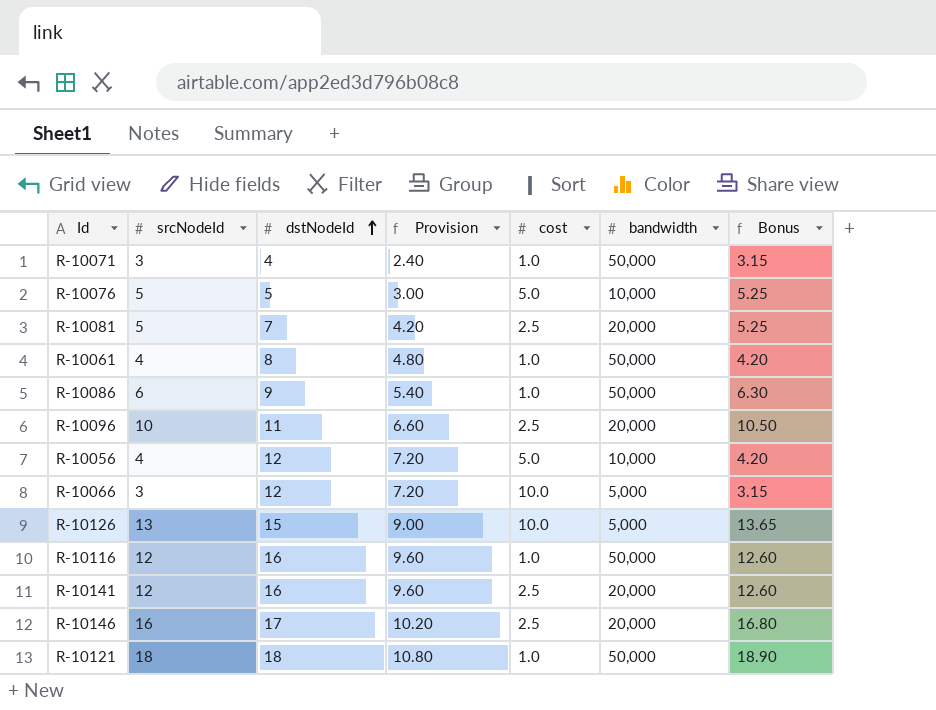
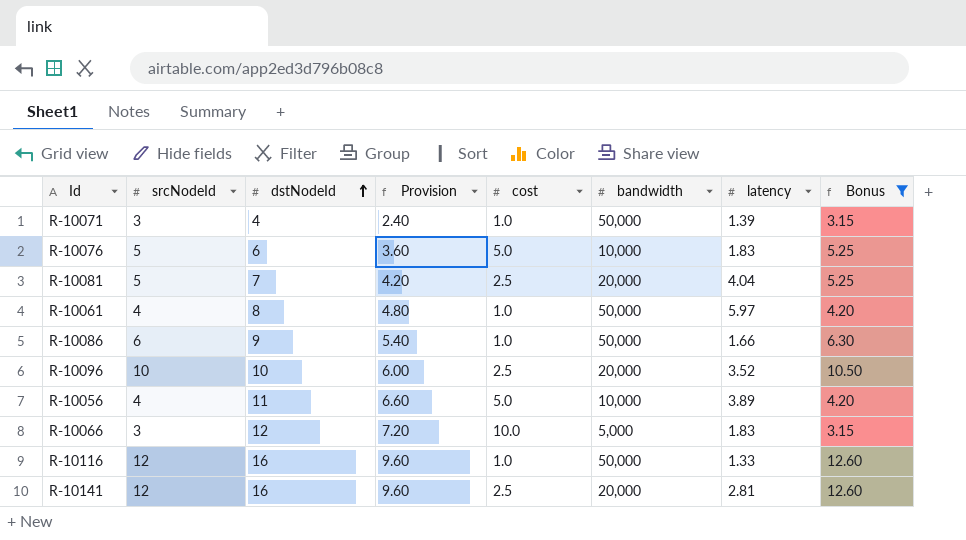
filter: none -> Bonus <= 12.60
column latency | position: none -> 7
R-10076 | dstNodeId: 5 -> 6
R-10076 | Provision: 3.00 -> 3.60
R-10096 | dstNodeId: 11 -> 10
R-10096 | Provision: 6.60 -> 6.00
R-10056 | dstNodeId: 12 -> 11
R-10056 | Provision: 7.20 -> 6.60

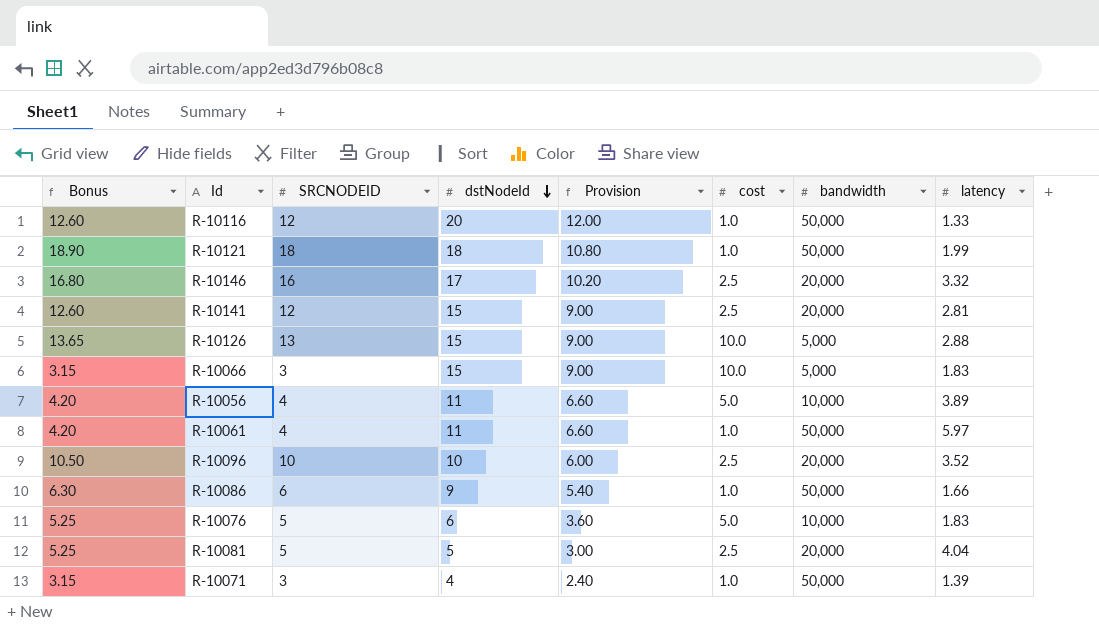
filter: Bonus <= 12.60 -> none
row order: dstNodeId ascending -> dstNodeId descending
column Bonus | position: 8 -> 1
column name: srcNodeId -> SRCNODEID
R-10116 | dstNodeId: 16 -> 20
R-10116 | Provision: 9.60 -> 12.00
R-10141 | dstNodeId: 16 -> 15
R-10141 | Provision: 9.60 -> 9.00
R-10066 | dstNodeId: 12 -> 15
R-10066 | Provision: 7.20 -> 9.00
R-10061 | dstNodeId: 8 -> 11
R-10061 | Provision: 4.80 -> 6.60
R-10081 | dstNodeId: 7 -> 5
R-10081 | Provision: 4.20 -> 3.00

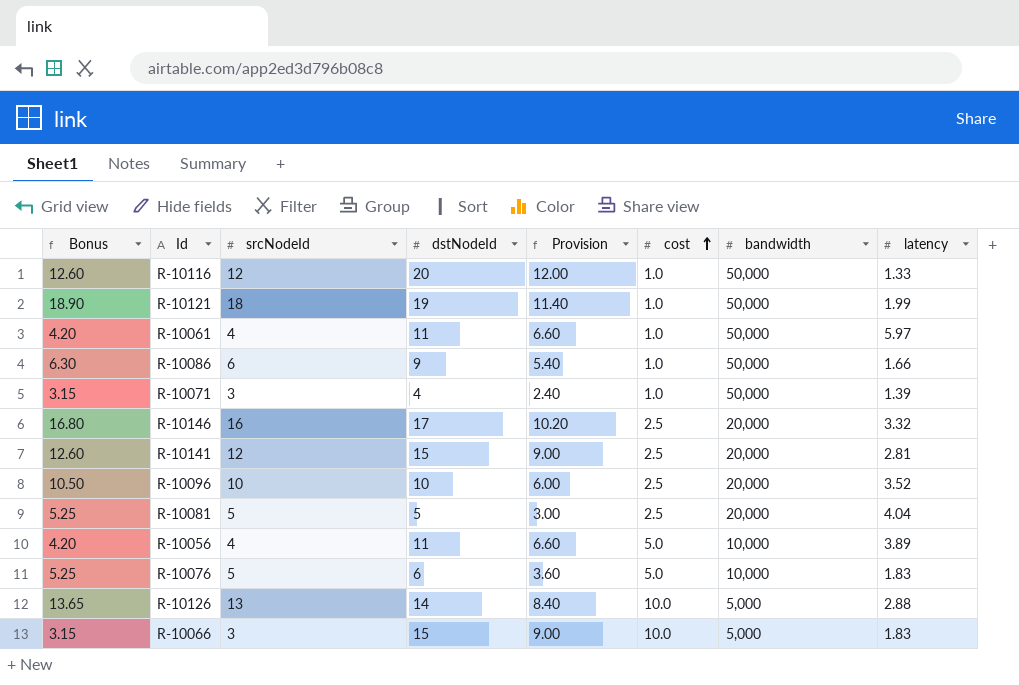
row order: dstNodeId descending -> cost ascending
column name: SRCNODEID -> srcNodeId
R-10121 | dstNodeId: 18 -> 19
R-10121 | Provision: 10.80 -> 11.40
R-10126 | dstNodeId: 15 -> 14
R-10126 | Provision: 9.00 -> 8.40

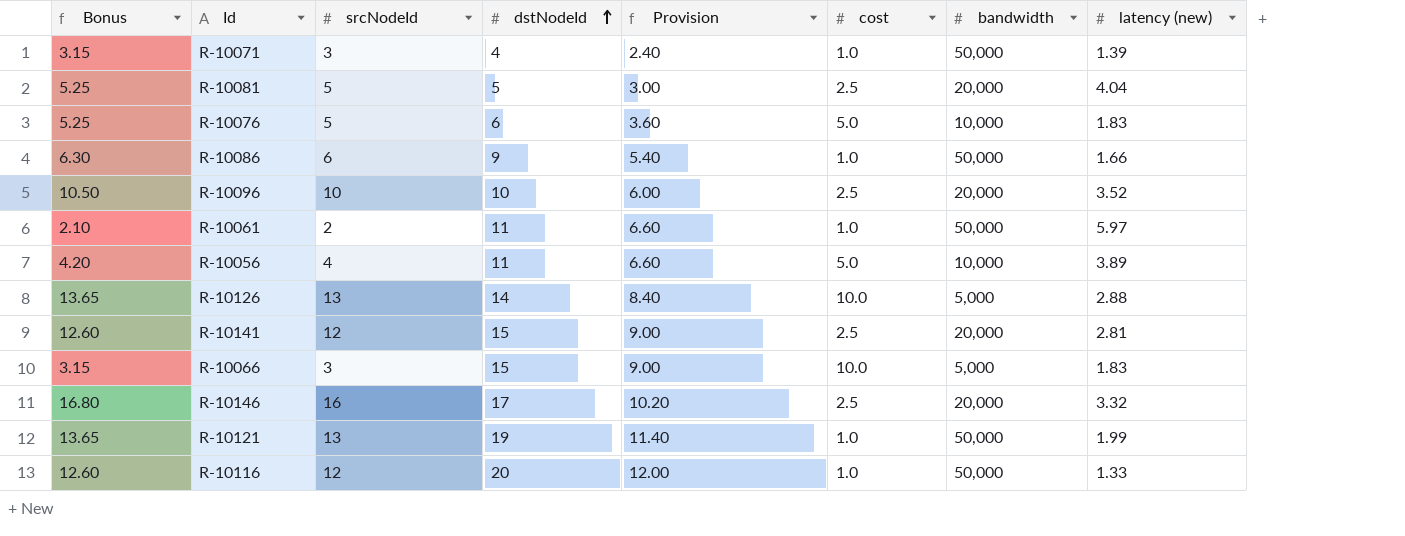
row order: cost ascending -> dstNodeId ascending
column name: latency -> latency (new)
R-10061 | Bonus: 4.20 -> 2.10
R-10061 | srcNodeId: 4 -> 2
R-10121 | Bonus: 18.90 -> 13.65
R-10121 | srcNodeId: 18 -> 13

